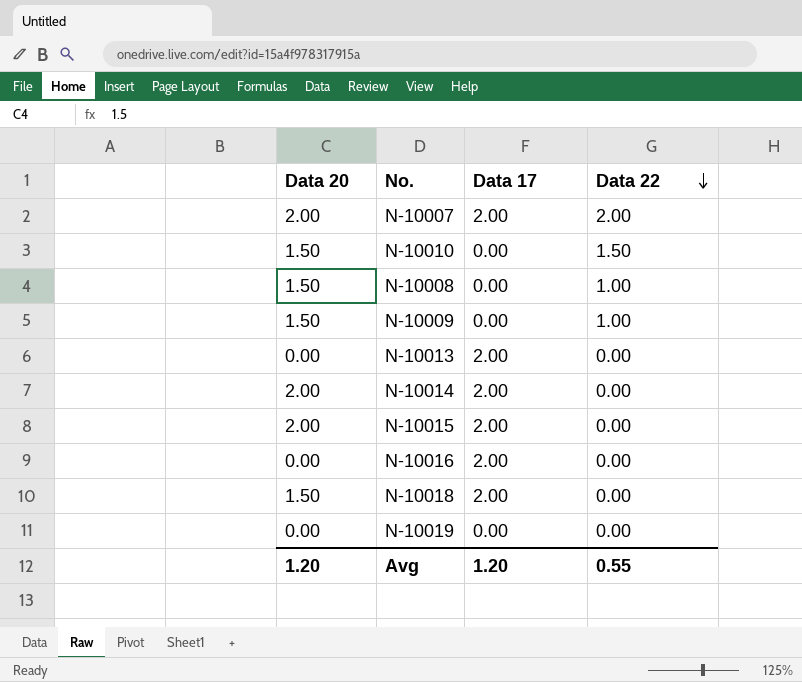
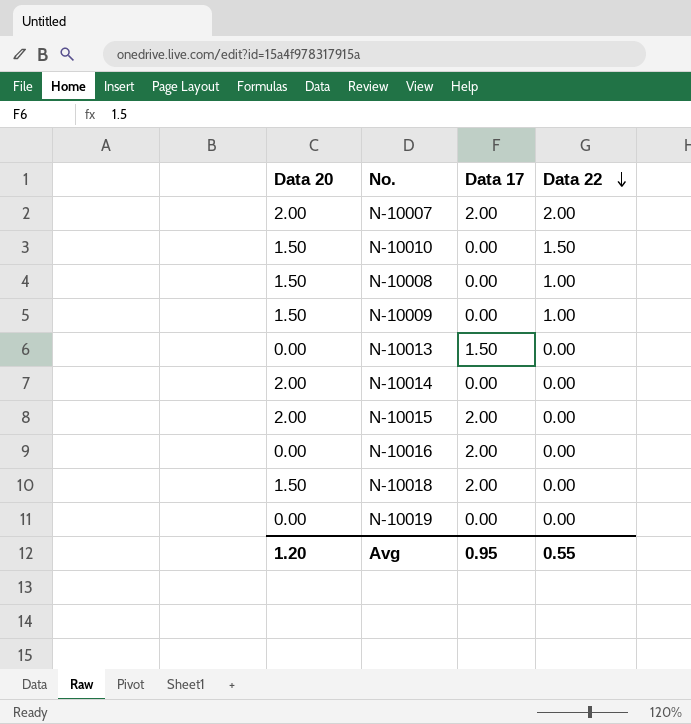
N-10013 | Data 17: 2.00 -> 1.50
N-10014 | Data 17: 2.00 -> 0.00
Avg | Data 17: 1.20 -> 0.95

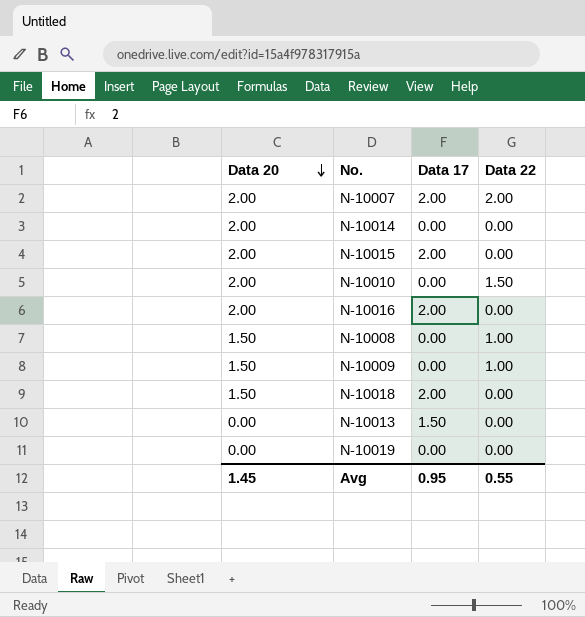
row order: Data 22 descending -> Data 20 descending
N-10010 | Data 20: 1.50 -> 2.00
N-10016 | Data 20: 0.00 -> 2.00
Avg | Data 20: 1.20 -> 1.45

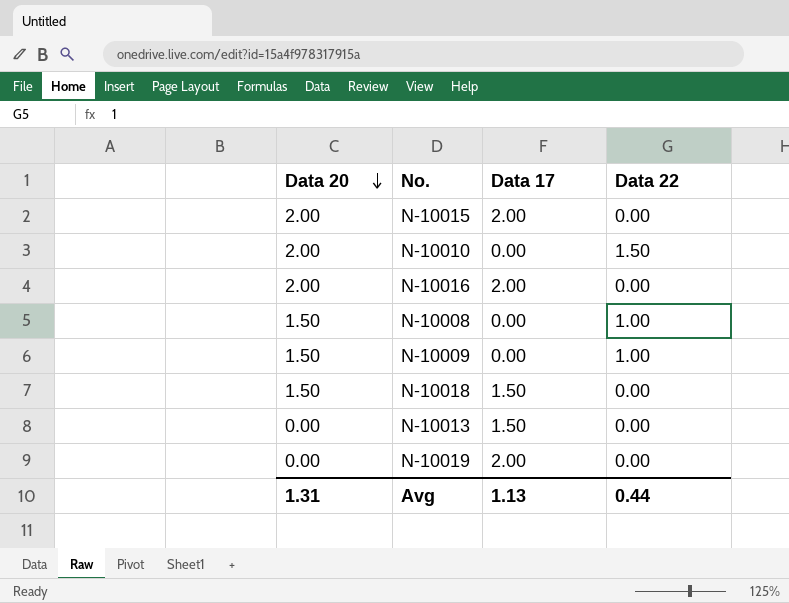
row N-10007: 2.00 | 2.00 | 2.00 -> none
row N-10014: 2.00 | 0.00 | 0.00 -> none
N-10018 | Data 17: 2.00 -> 1.50
N-10019 | Data 17: 0.00 -> 2.00
Avg | Data 20: 1.45 -> 1.31
Avg | Data 17: 0.95 -> 1.13
Avg | Data 22: 0.55 -> 0.44

